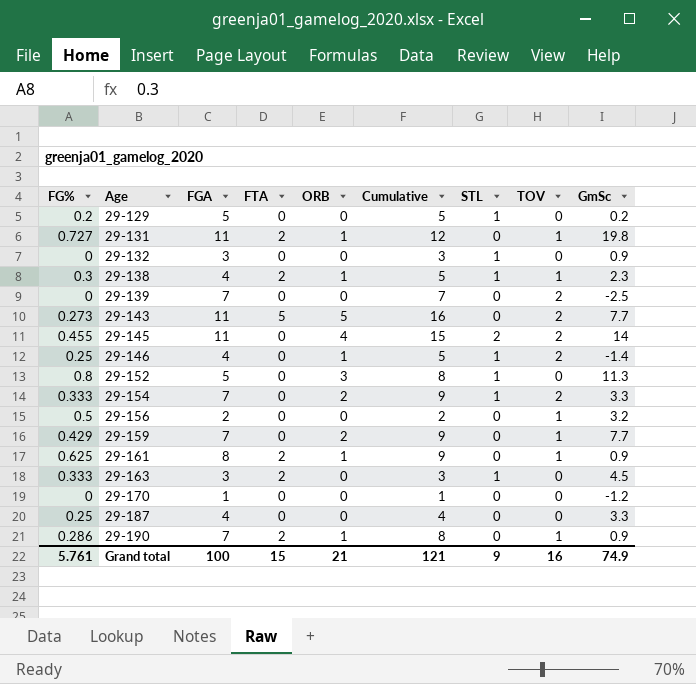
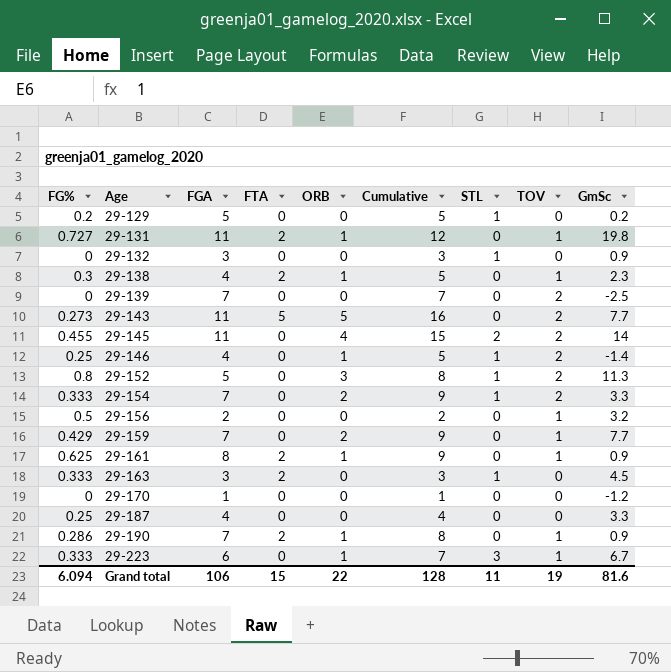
29-138 | STL: 1 -> 0
29-152 | TOV: 0 -> 2
row 29-223: none -> 0.333 | 6 | 0 | 1 | 7 | 3 | 1 | 6.7
Grand total | FG%: 5.761 -> 6.094
Grand total | FGA: 100 -> 106
Grand total | ORB: 21 -> 22
Grand total | Cumulative: 121 -> 128
Grand total | STL: 9 -> 11
Grand total | TOV: 16 -> 19
Grand total | GmSc: 74.9 -> 81.6

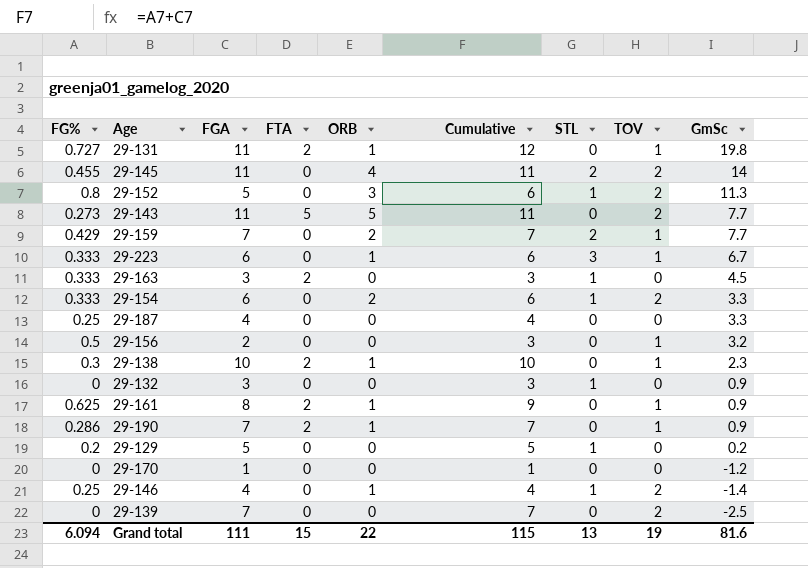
row order: Age ascending -> GmSc descending
column Cumulative | formula: [FGA] + [ORB] -> [FG%] + [FGA]
29-159 | STL: 0 -> 2
29-154 | FGA: 7 -> 6
29-138 | FGA: 4 -> 10
Grand total | FGA: 106 -> 111
Grand total | Cumulative: 128 -> 115
Grand total | STL: 11 -> 13

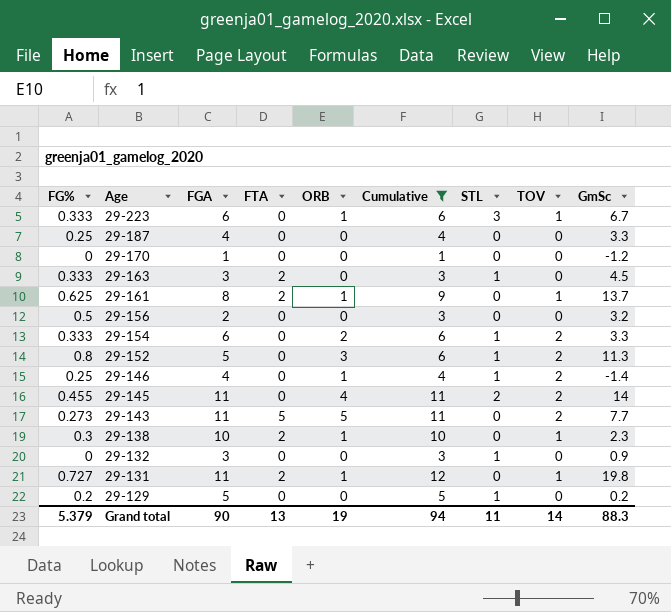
filter: none -> Cumulative != 7
row order: GmSc descending -> Age descending
29-161 | GmSc: 0.9 -> 13.7
29-156 | TOV: 1 -> 0
Grand total | FG%: 6.094 -> 5.379
Grand total | FGA: 111 -> 90
Grand total | FTA: 15 -> 13
Grand total | ORB: 22 -> 19
Grand total | Cumulative: 115 -> 94
Grand total | STL: 13 -> 11
Grand total | TOV: 19 -> 14
Grand total | GmSc: 81.6 -> 88.3

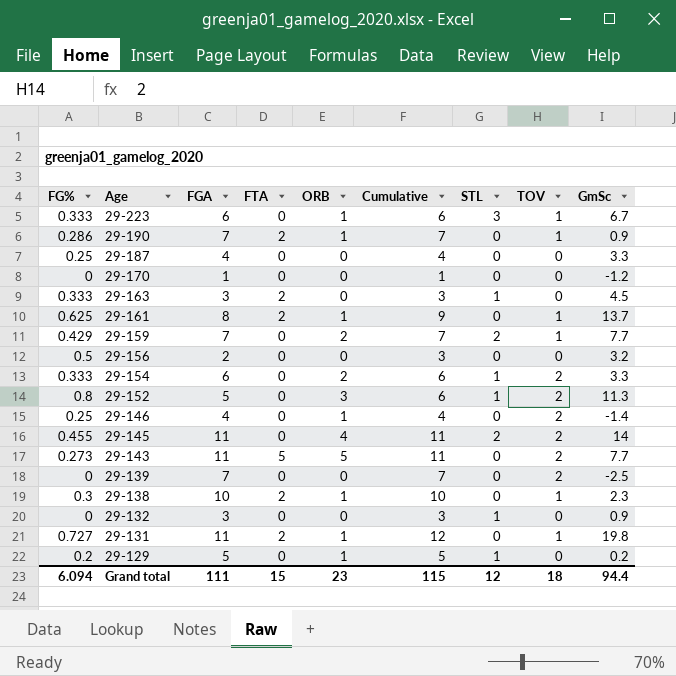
filter: Cumulative != 7 -> none
29-146 | STL: 1 -> 0
29-129 | ORB: 0 -> 1
Grand total | FG%: 5.379 -> 6.094
Grand total | FGA: 90 -> 111
Grand total | FTA: 13 -> 15
Grand total | ORB: 19 -> 23
Grand total | Cumulative: 94 -> 115
Grand total | STL: 11 -> 12
Grand total | TOV: 14 -> 18
Grand total | GmSc: 88.3 -> 94.4

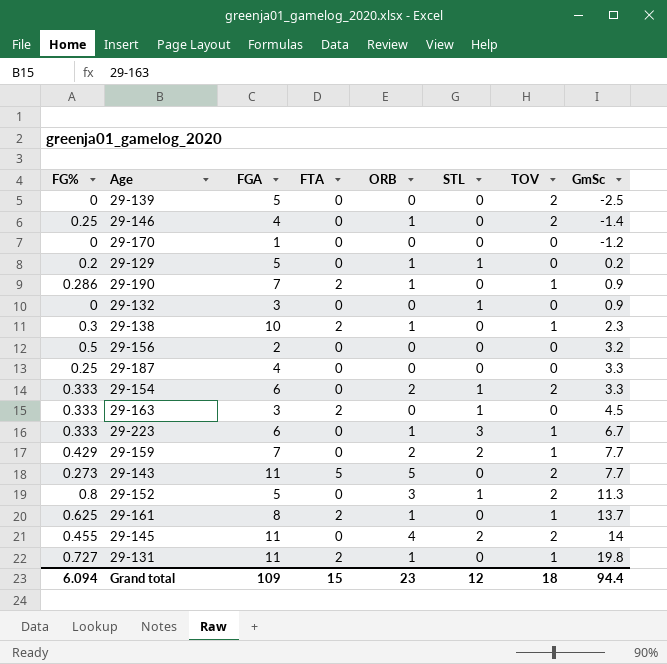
row order: Age descending -> GmSc ascending
column Cumulative | formula: [FG%] + [FGA] -> none
29-139 | FGA: 7 -> 5
Grand total | FGA: 111 -> 109

